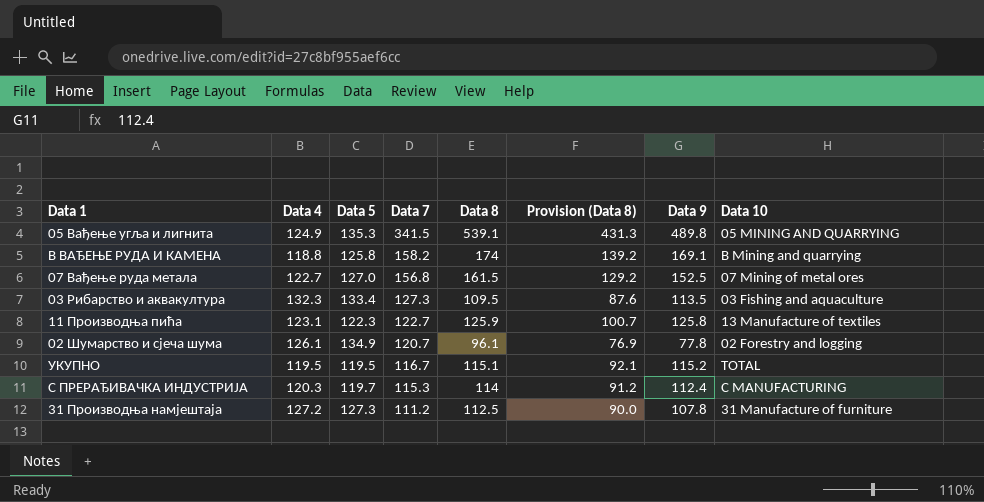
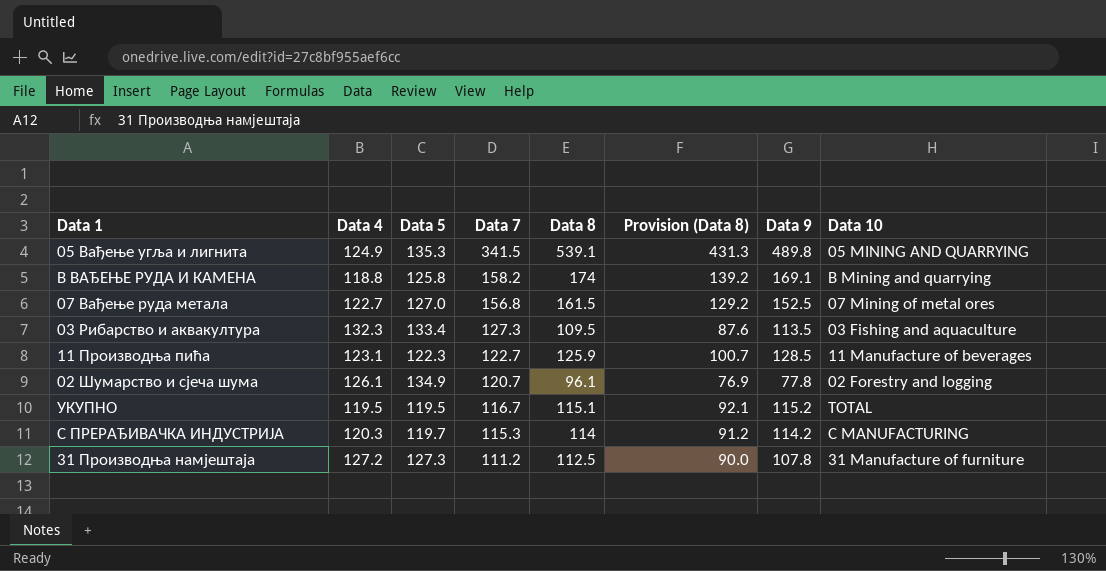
11 Производња пића | Data 9: 125.8 -> 128.5
11 Производња пића | Data 10: 13 Manufacture of textiles -> 11 Manufacture of beverages
C ПРЕРАЂИВАЧКА ИНДУСТРИЈА | Data 9: 112.4 -> 114.2

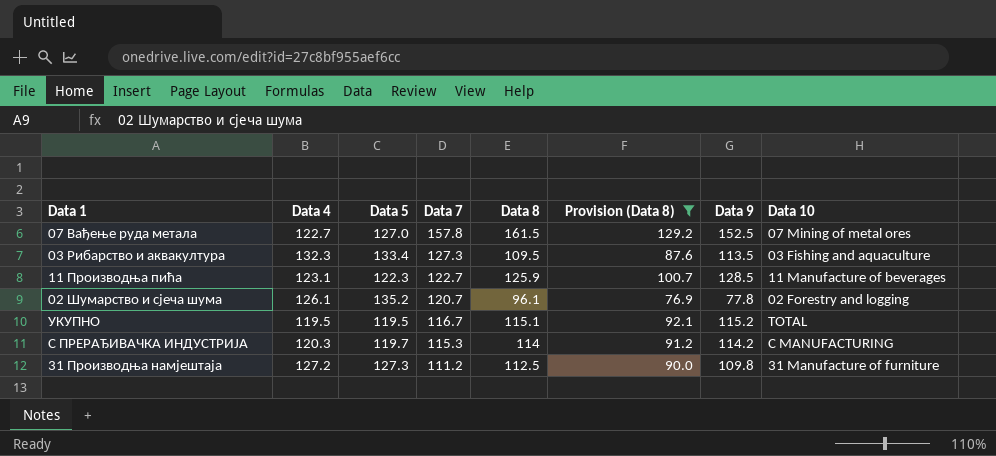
filter: none -> Provision (Data 8) <= 129.2
07 Вађење руда метала | Data 7: 156.8 -> 157.8
02 Шумарство и сјеча шума | Data 5: 134.9 -> 135.2
31 Производња намјештаја | Data 9: 107.8 -> 109.8

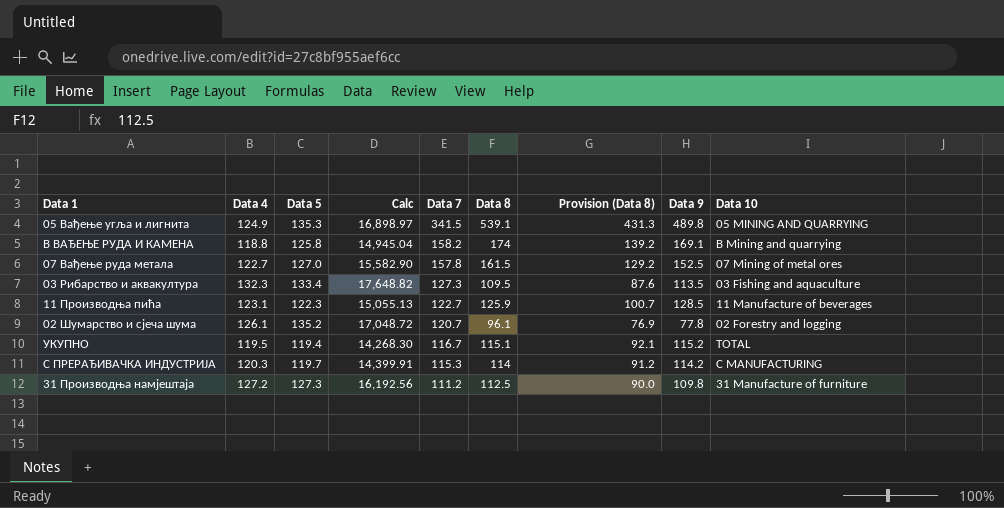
filter: Provision (Data 8) <= 129.2 -> none
column Calc | formula: none -> [Data 4] * [Data 5]
УКУПНО | Data 5: 119.5 -> 119.4

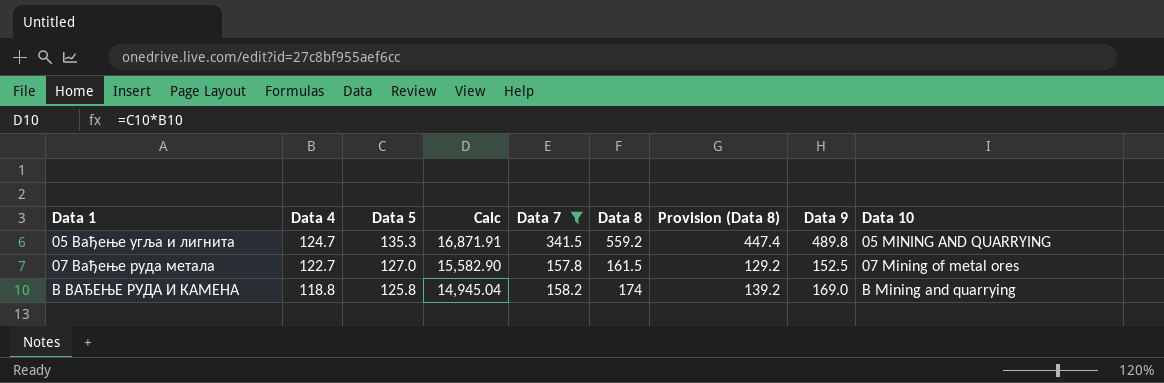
filter: none -> Data 7 >= 157.8
row order: Data 7 descending -> Data 1 ascending
05 Вађење угља и лигнита | Data 4: 124.9 -> 124.7
05 Вађење угља и лигнита | Calc: 16,898.97 -> 16,871.91
05 Вађење угља и лигнита | Data 8: 539.1 -> 559.2
05 Вађење угља и лигнита | Provision (Data 8): 431.3 -> 447.4
B ВАЂЕЊЕ РУДА И КАМЕНА | Data 9: 169.1 -> 169.0

